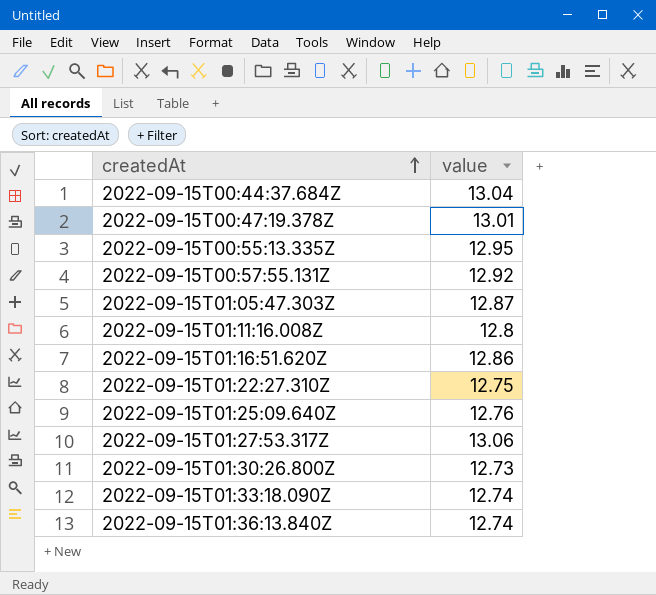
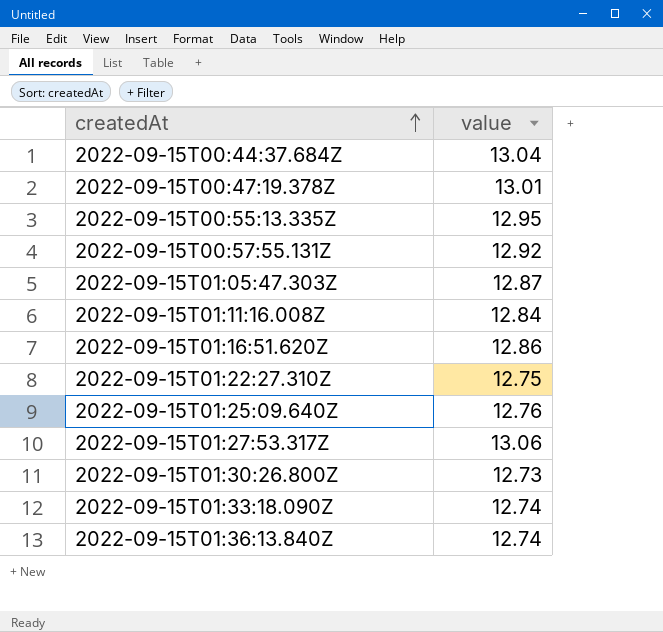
2022-09-15T01:11:16.008Z | value: 12.8 -> 12.84

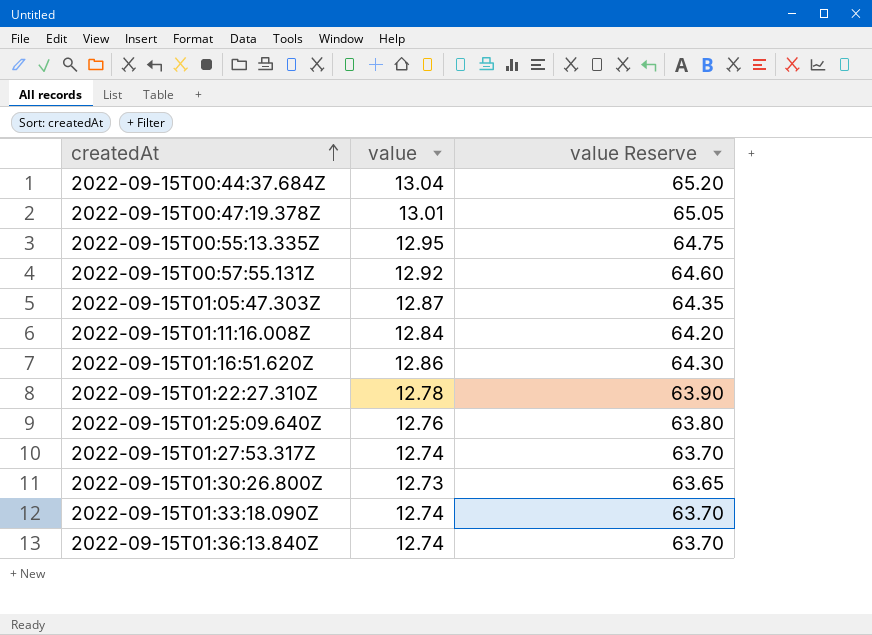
column value Reserve | formula: none -> [value] * 5
2022-09-15T01:22:27.310Z | value: 12.75 -> 12.78
2022-09-15T01:27:53.317Z | value: 13.06 -> 12.74

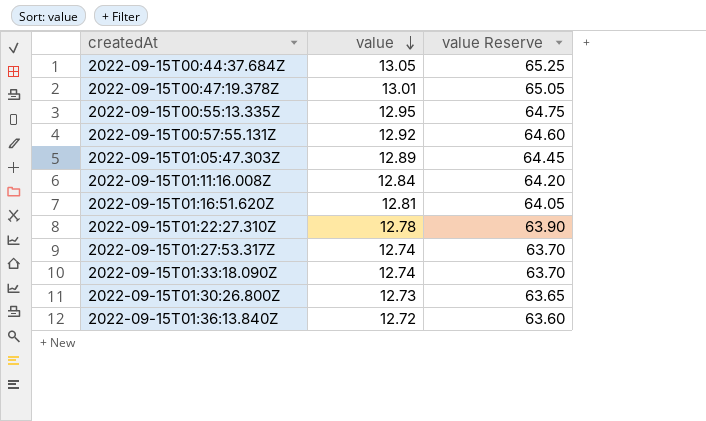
row order: createdAt ascending -> value descending
row 2022-09-15T01:25:09.640Z: 12.76 | 63.80 -> none
2022-09-15T00:44:37.684Z | value: 13.04 -> 13.05
2022-09-15T00:44:37.684Z | value Reserve: 65.20 -> 65.25
2022-09-15T01:05:47.303Z | value: 12.87 -> 12.89
2022-09-15T01:05:47.303Z | value Reserve: 64.35 -> 64.45
2022-09-15T01:16:51.620Z | value: 12.86 -> 12.81
2022-09-15T01:16:51.620Z | value Reserve: 64.30 -> 64.05
2022-09-15T01:36:13.840Z | value: 12.74 -> 12.72
2022-09-15T01:36:13.840Z | value Reserve: 63.70 -> 63.60

